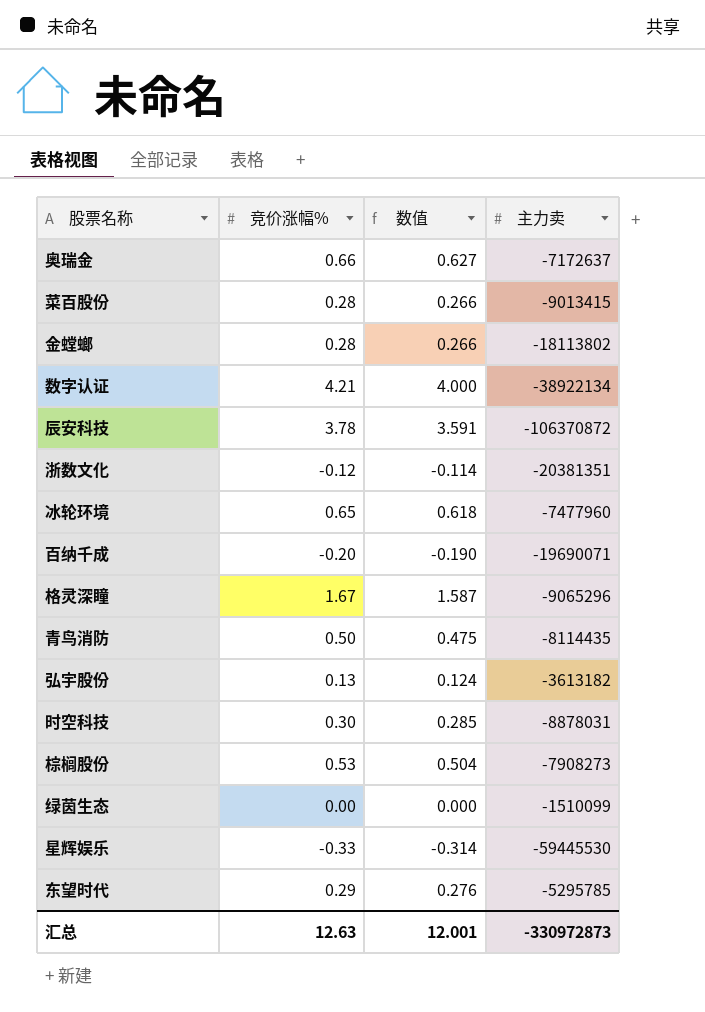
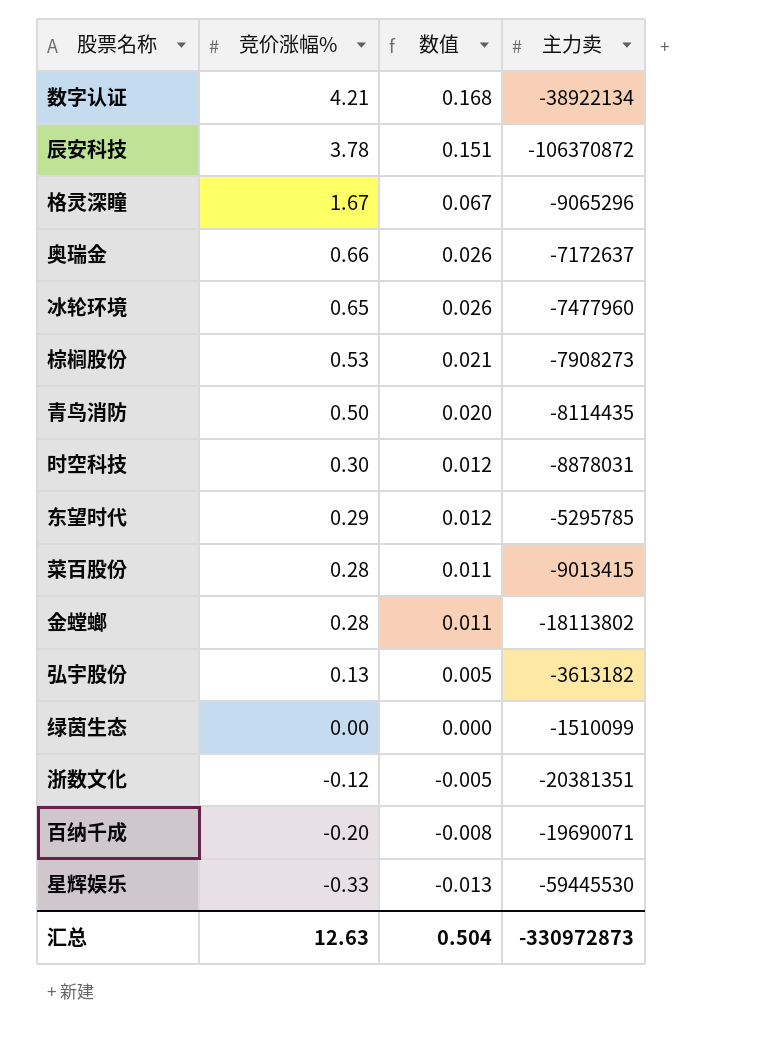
row order: none -> 竞价涨幅% descending
column 数值 | formula: [竞价涨幅%] * 0.95 -> [竞价涨幅%] * 0.04
汇总 | 数值: 12.001 -> 0.504

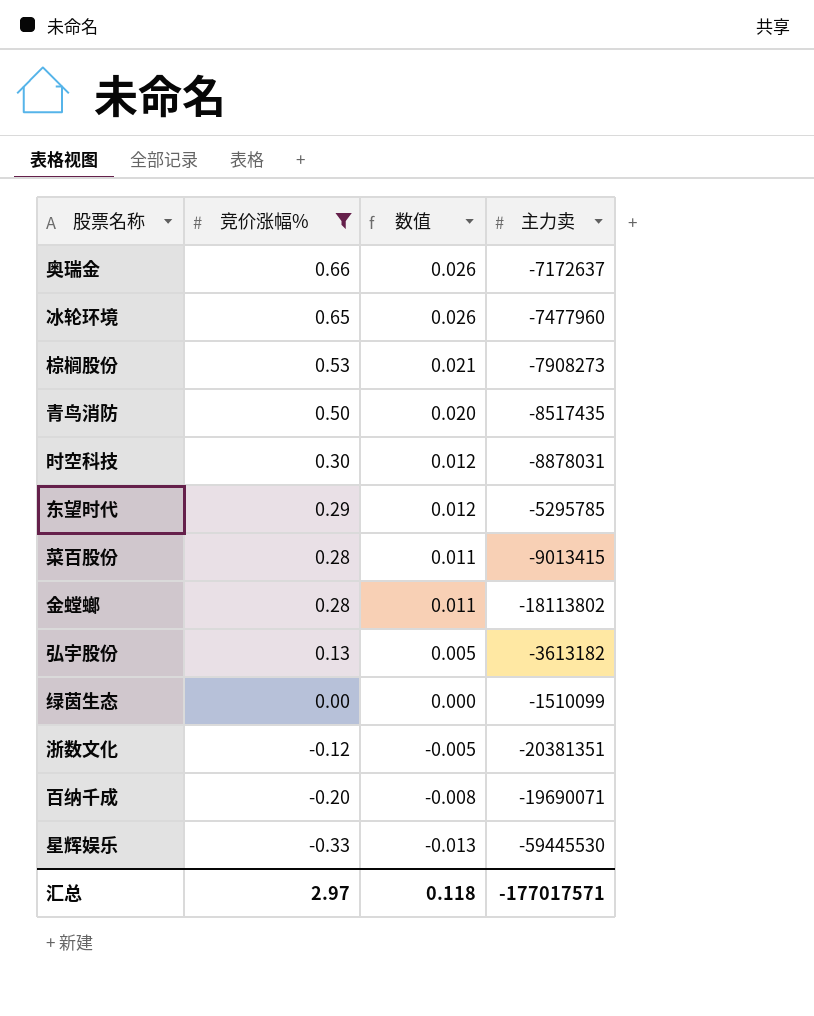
filter: none -> 竞价涨幅% <= 0.66
青鸟消防 | 主力卖: -8114435 -> -8517435
汇总 | 竞价涨幅%: 12.63 -> 2.97
汇总 | 数值: 0.504 -> 0.118
汇总 | 主力卖: -330972873 -> -177017571

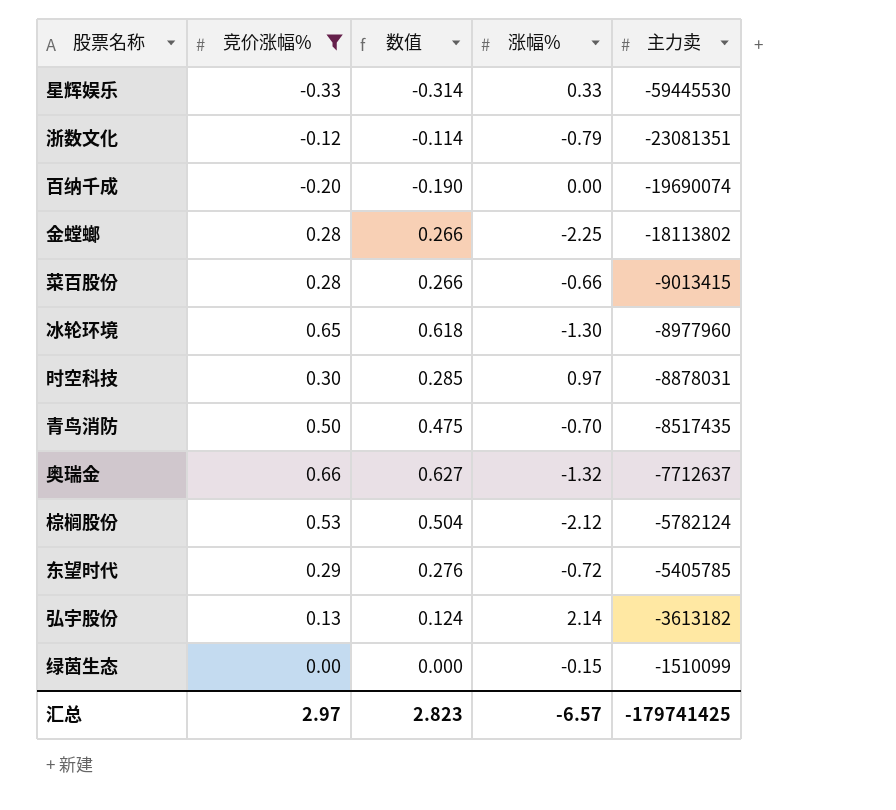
row order: 竞价涨幅% descending -> 主力卖 ascending
column 数值 | formula: [竞价涨幅%] * 0.04 -> [竞价涨幅%] * 0.95
column 涨幅% | position: none -> 4
浙数文化 | 主力卖: -20381351 -> -23081351
百纳千成 | 主力卖: -19690071 -> -19690074
冰轮环境 | 主力卖: -7477960 -> -8977960
奥瑞金 | 主力卖: -7172637 -> -7712637
棕榈股份 | 主力卖: -7908273 -> -5782124
东望时代 | 主力卖: -5295785 -> -5405785
汇总 | 数值: 0.118 -> 2.823
汇总 | 主力卖: -177017571 -> -179741425

